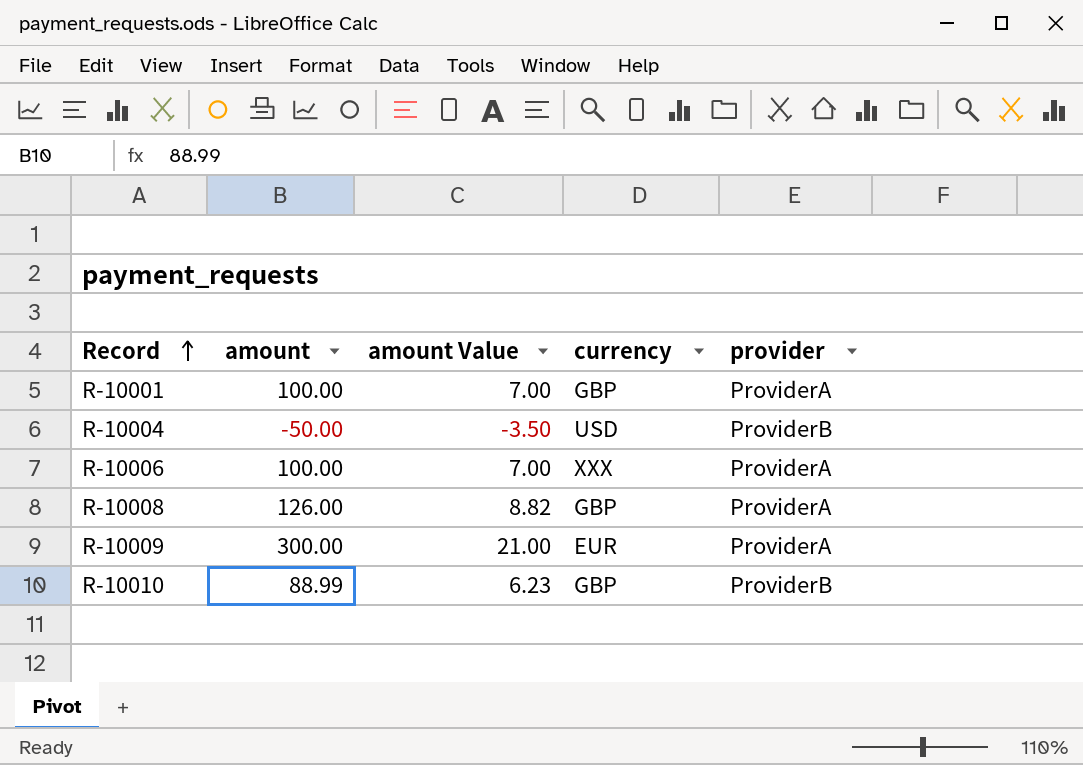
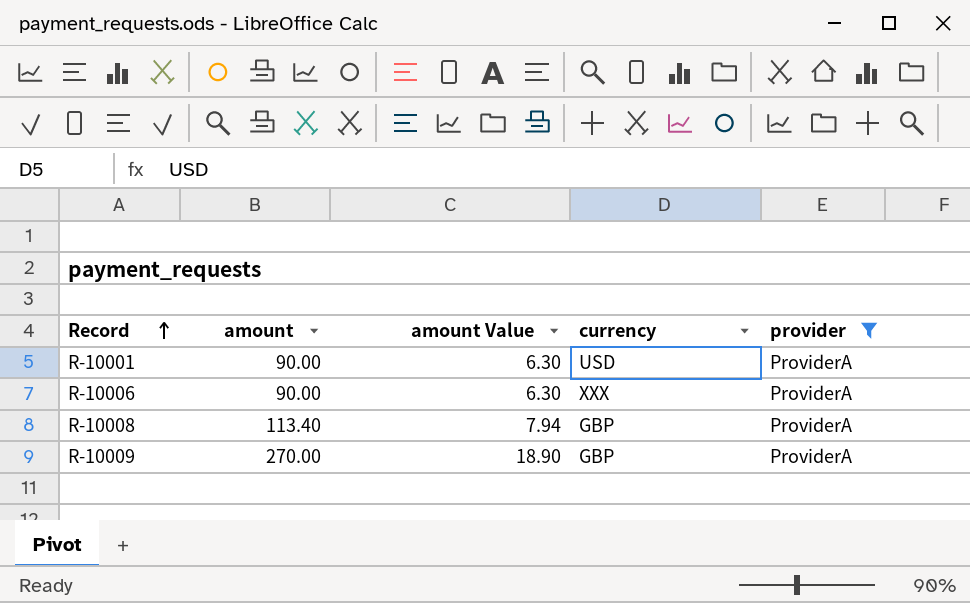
filter: none -> provider = ProviderA
R-10001 | amount: 100.00 -> 90.00
R-10001 | amount Value: 7.00 -> 6.30
R-10001 | currency: GBP -> USD
R-10006 | amount: 100.00 -> 90.00
R-10006 | amount Value: 7.00 -> 6.30
R-10008 | amount: 126.00 -> 113.40
R-10008 | amount Value: 8.82 -> 7.94
R-10009 | amount: 300.00 -> 270.00
R-10009 | amount Value: 21.00 -> 18.90
R-10009 | currency: EUR -> GBP

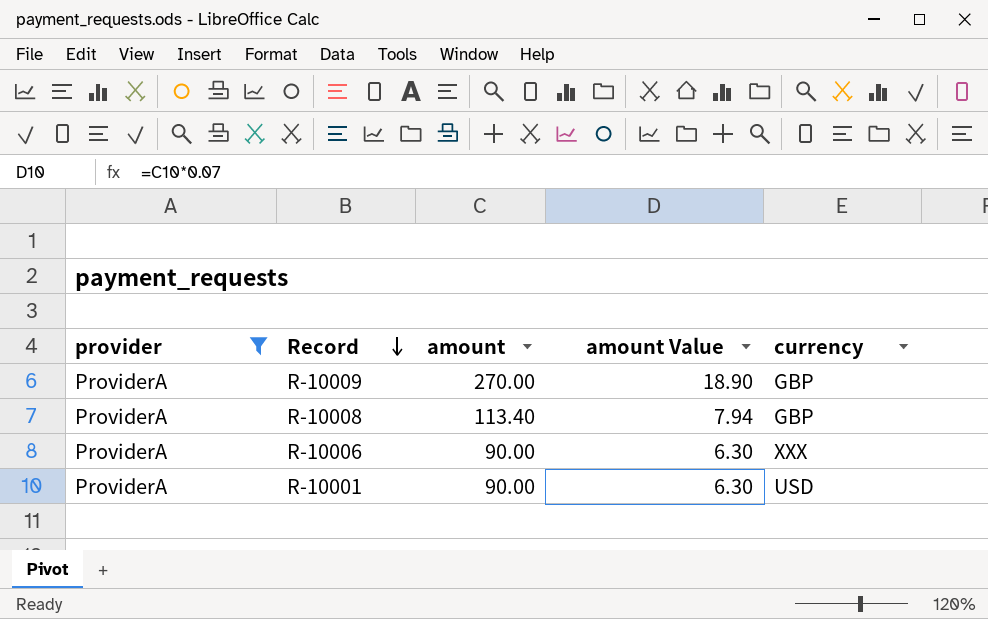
row order: Record ascending -> Record descending
column provider | position: 5 -> 1

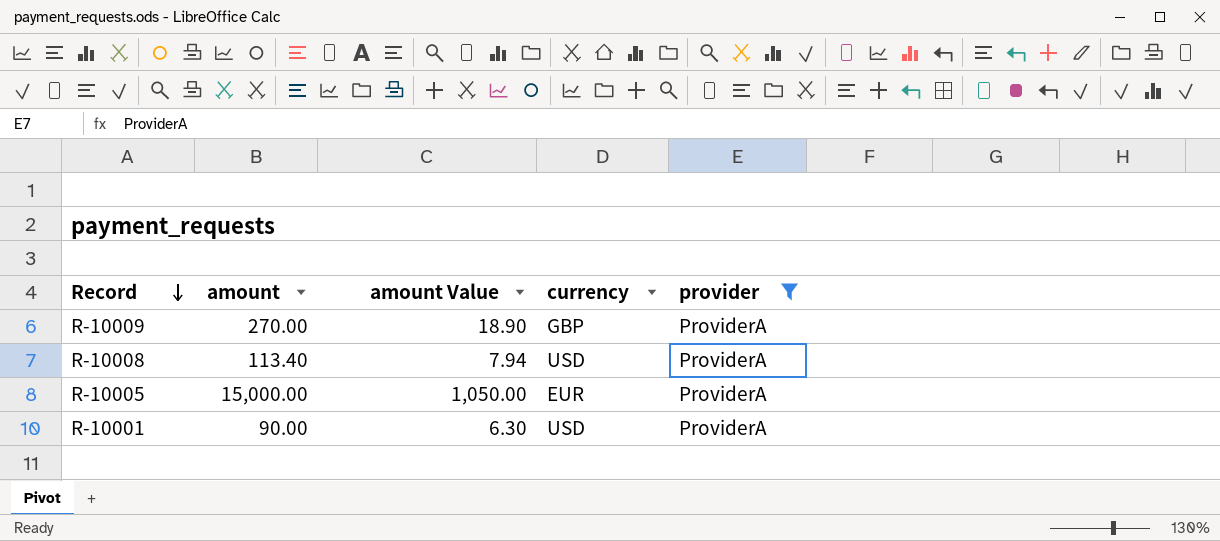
column provider | position: 1 -> 5
row R-10006: ProviderA | 90.00 | 6.30 | XXX -> none
R-10008 | currency: GBP -> USD
row R-10005: none -> 15,000.00 | 1,050.00 | EUR | ProviderA

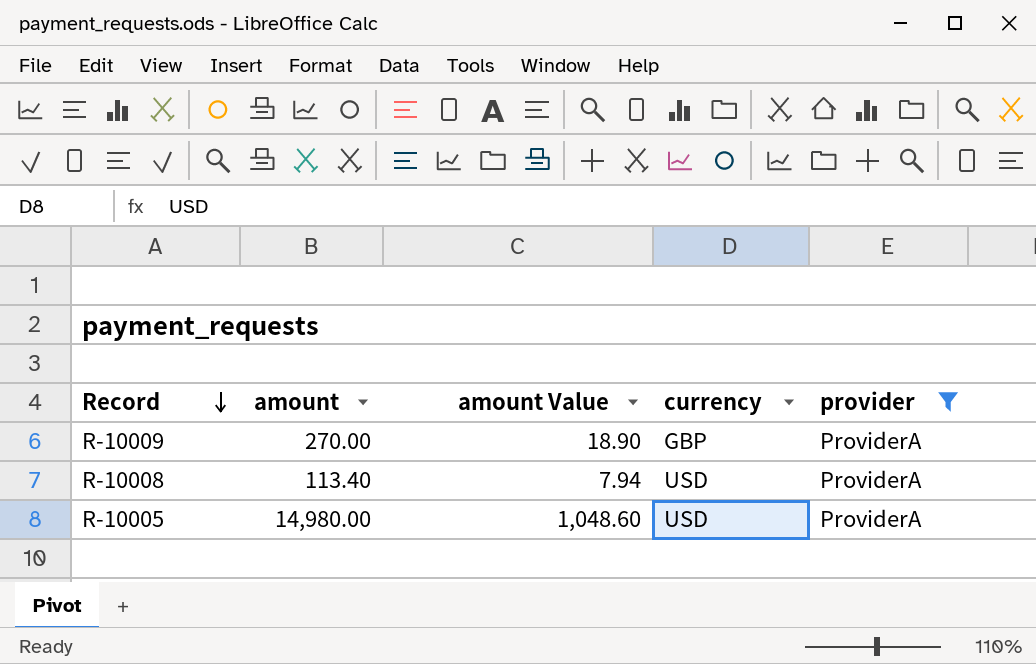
row R-10001: 90.00 | 6.30 | USD | ProviderA -> none
R-10005 | amount: 15,000.00 -> 14,980.00
R-10005 | amount Value: 1,050.00 -> 1,048.60
R-10005 | currency: EUR -> USD

